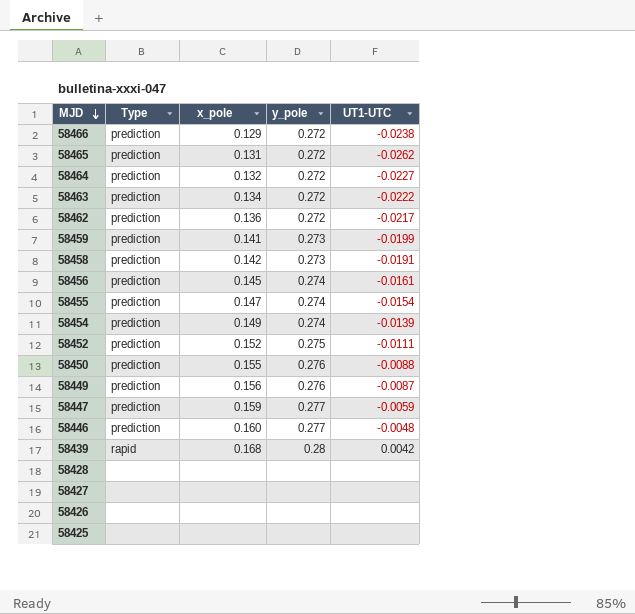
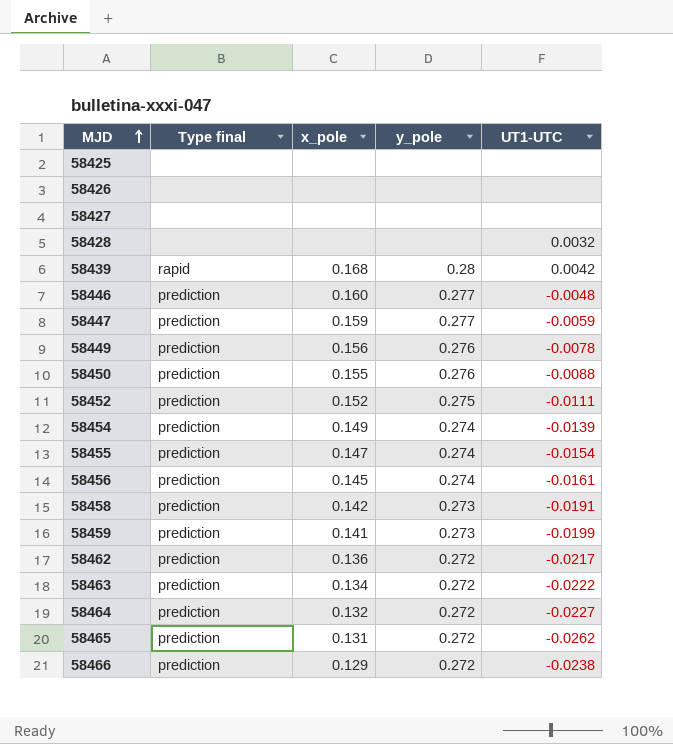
row order: MJD descending -> MJD ascending
column name: Type -> Type final
58428 | UT1-UTC: none -> 0.0032
58449 | UT1-UTC: -0.0087 -> -0.0078

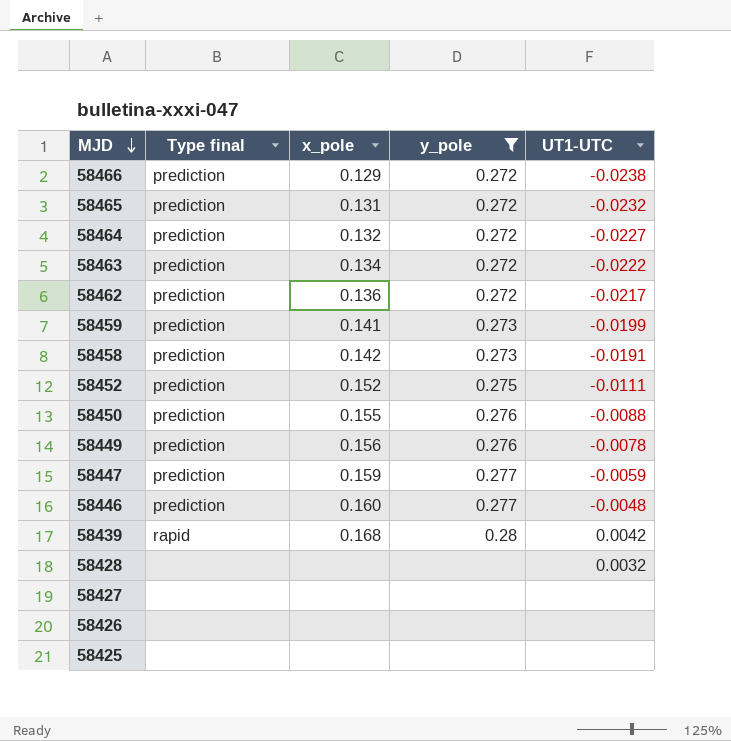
filter: none -> y_pole != 0.274
row order: MJD ascending -> MJD descending
58465 | UT1-UTC: -0.0262 -> -0.0232

